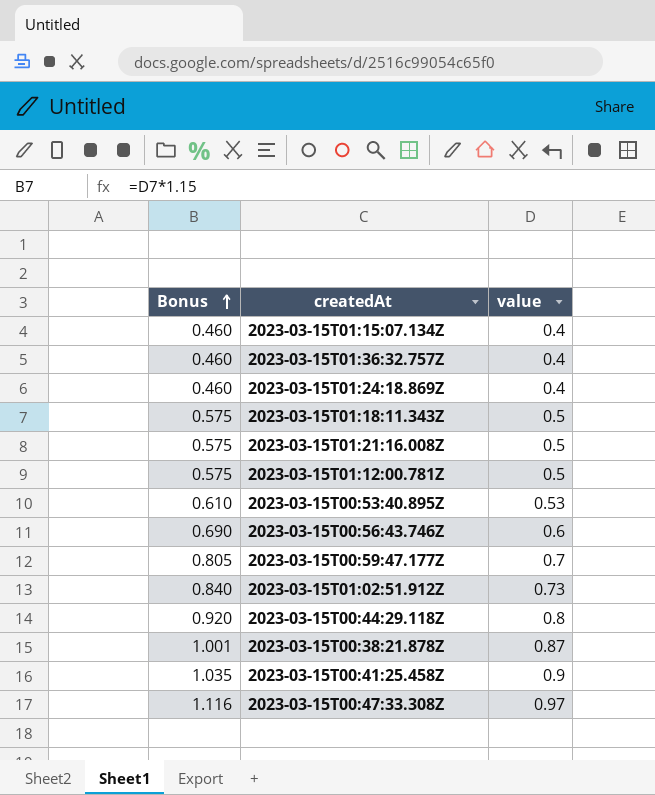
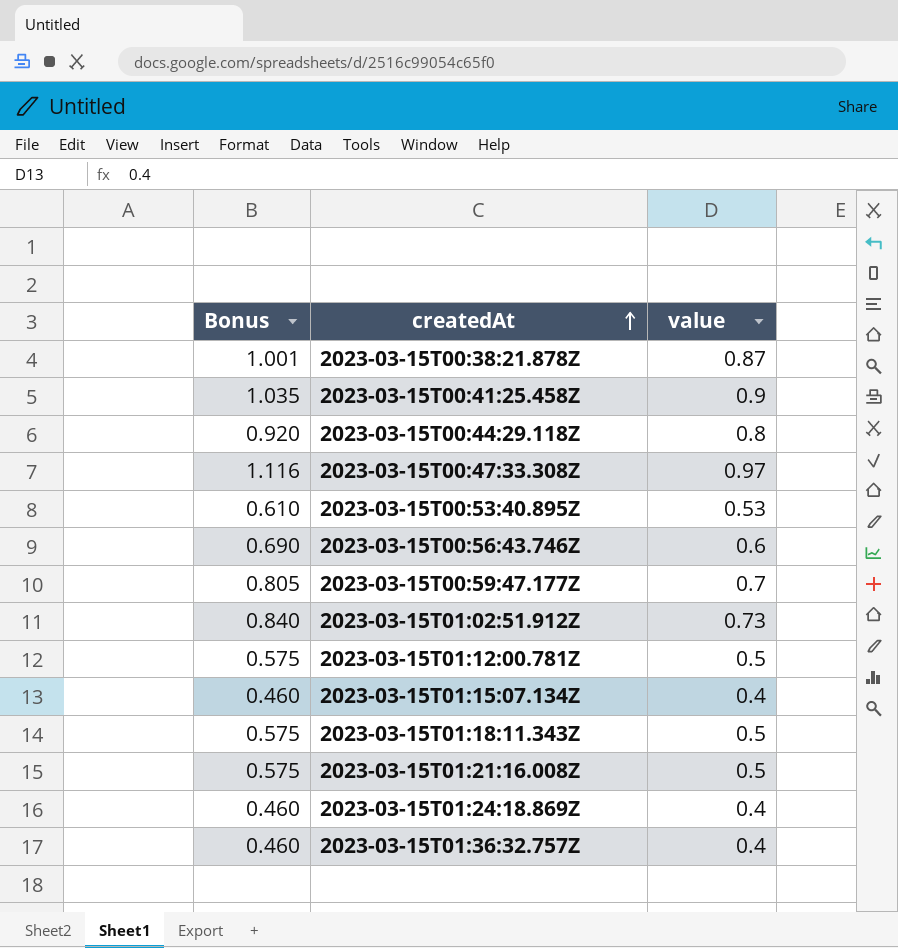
row order: Bonus ascending -> createdAt ascending

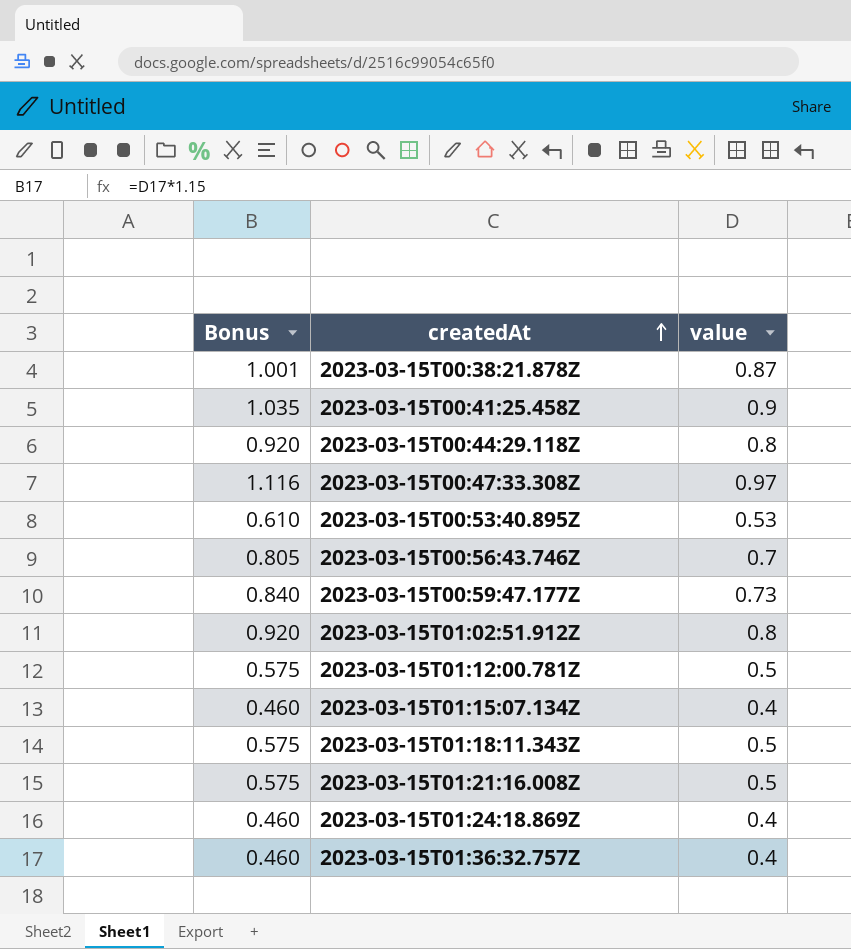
2023-03-15T00:56:43.746Z | Bonus: 0.690 -> 0.805
2023-03-15T00:56:43.746Z | value: 0.6 -> 0.7
2023-03-15T00:59:47.177Z | Bonus: 0.805 -> 0.840
2023-03-15T00:59:47.177Z | value: 0.7 -> 0.73
2023-03-15T01:02:51.912Z | Bonus: 0.840 -> 0.920
2023-03-15T01:02:51.912Z | value: 0.73 -> 0.8

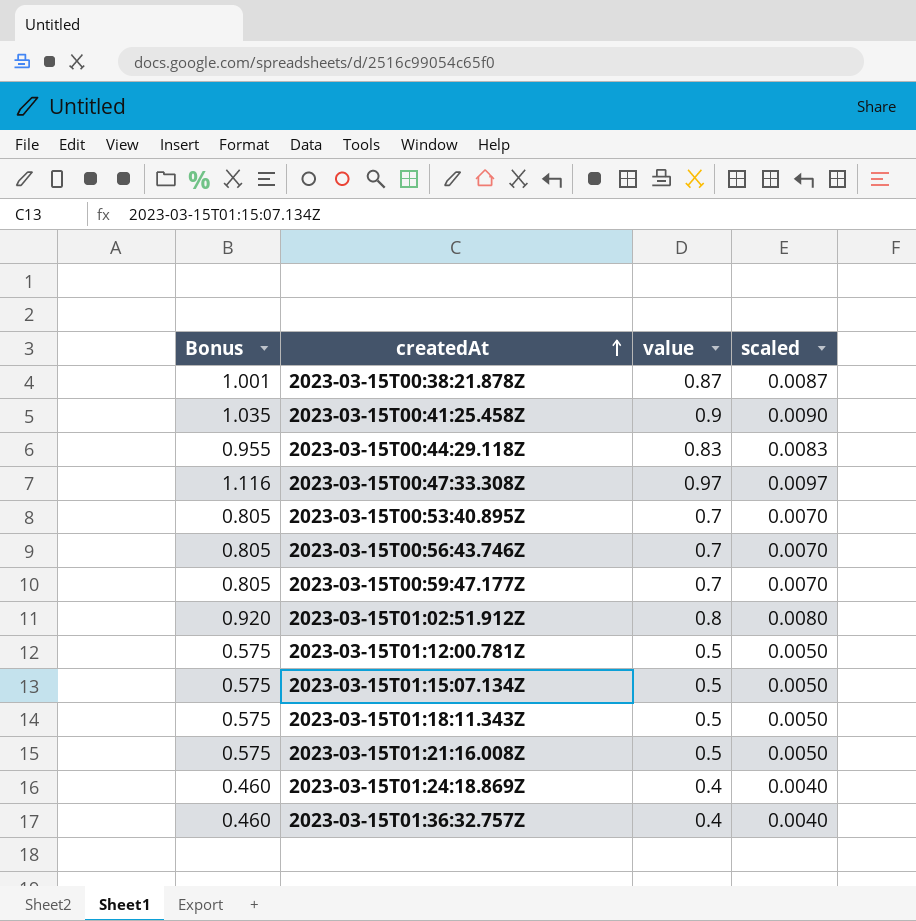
column scaled | formula: none -> [value] * 0.01
2023-03-15T00:44:29.118Z | Bonus: 0.920 -> 0.955
2023-03-15T00:44:29.118Z | value: 0.8 -> 0.83
2023-03-15T00:53:40.895Z | Bonus: 0.610 -> 0.805
2023-03-15T00:53:40.895Z | value: 0.53 -> 0.7
2023-03-15T00:59:47.177Z | Bonus: 0.840 -> 0.805
2023-03-15T00:59:47.177Z | value: 0.73 -> 0.7
2023-03-15T01:15:07.134Z | Bonus: 0.460 -> 0.575
2023-03-15T01:15:07.134Z | value: 0.4 -> 0.5

